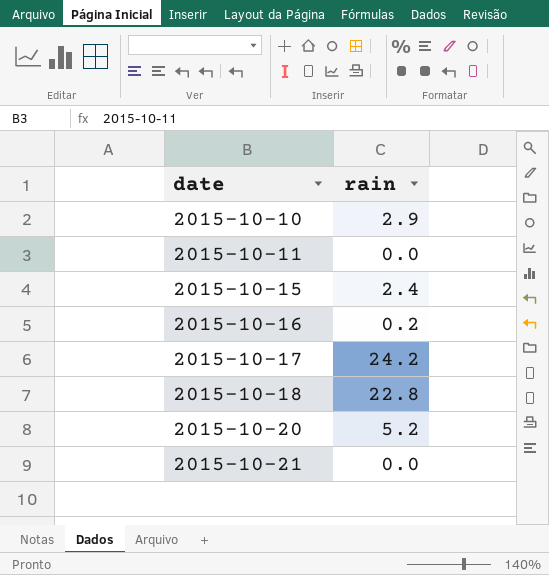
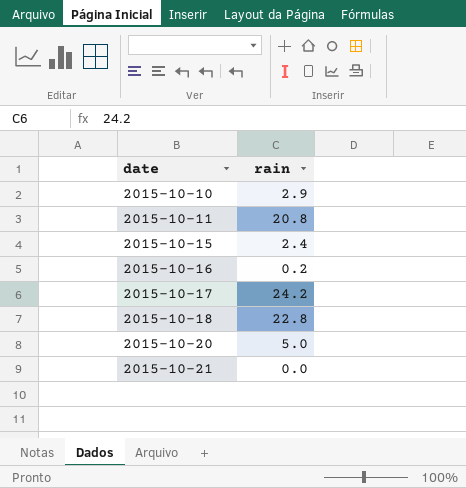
2015-10-11 | rain: 0.0 -> 20.8
2015-10-20 | rain: 5.2 -> 5.0

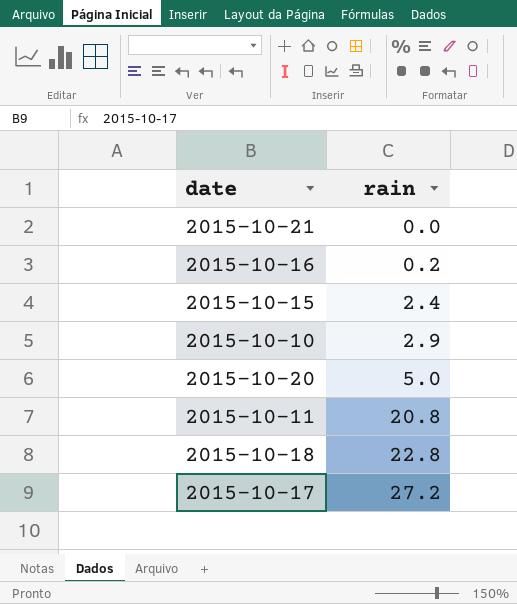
row order: date ascending -> rain ascending
2015-10-17 | rain: 24.2 -> 27.2

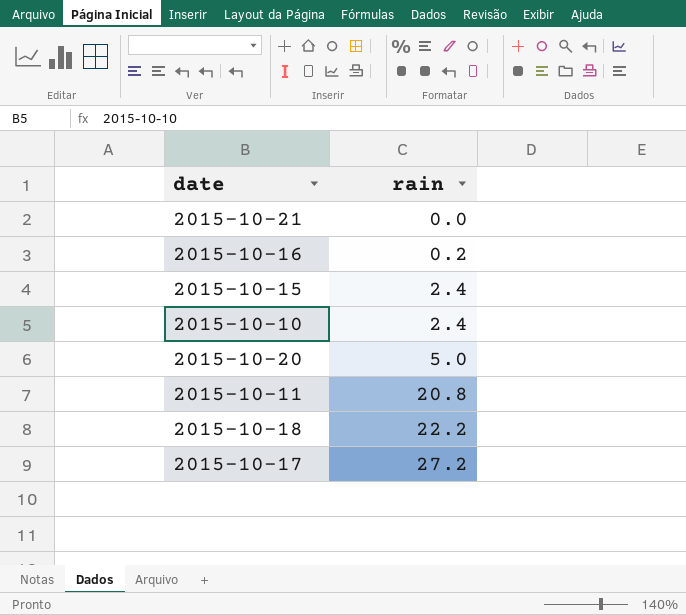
2015-10-10 | rain: 2.9 -> 2.4
2015-10-18 | rain: 22.8 -> 22.2

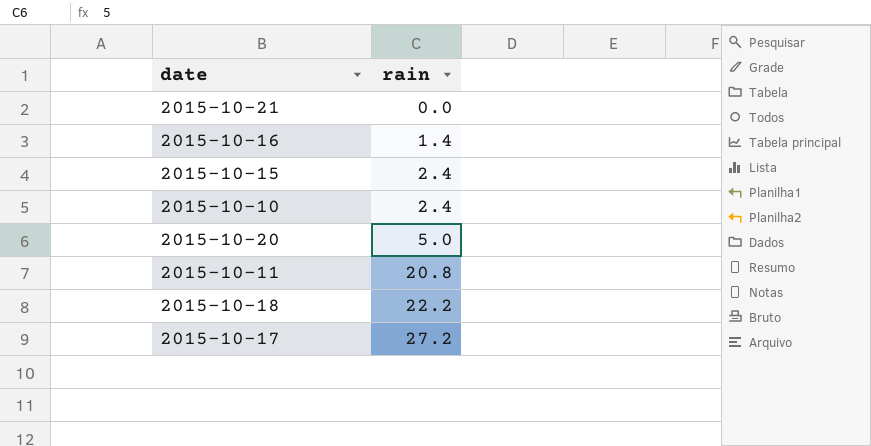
2015-10-16 | rain: 0.2 -> 1.4

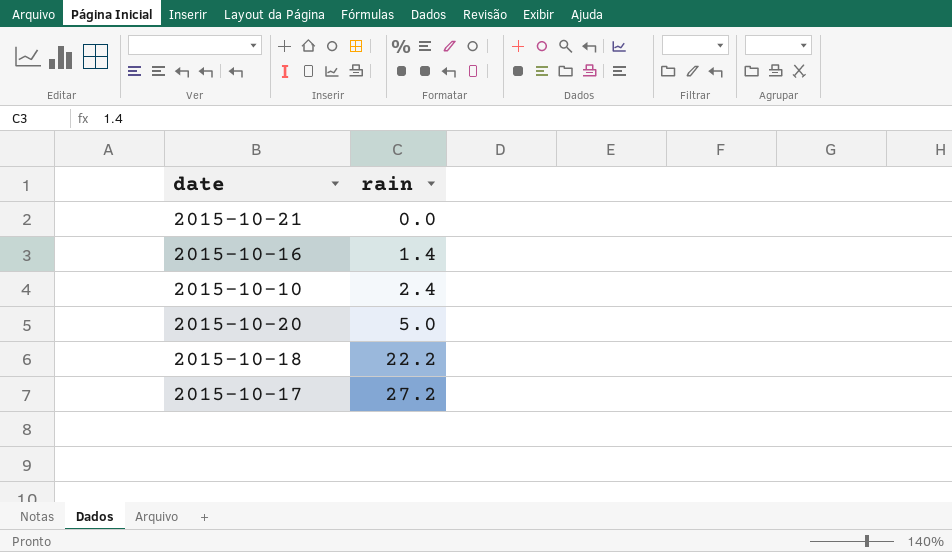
row 2015-10-15: 2.4 -> none
row 2015-10-11: 20.8 -> none

